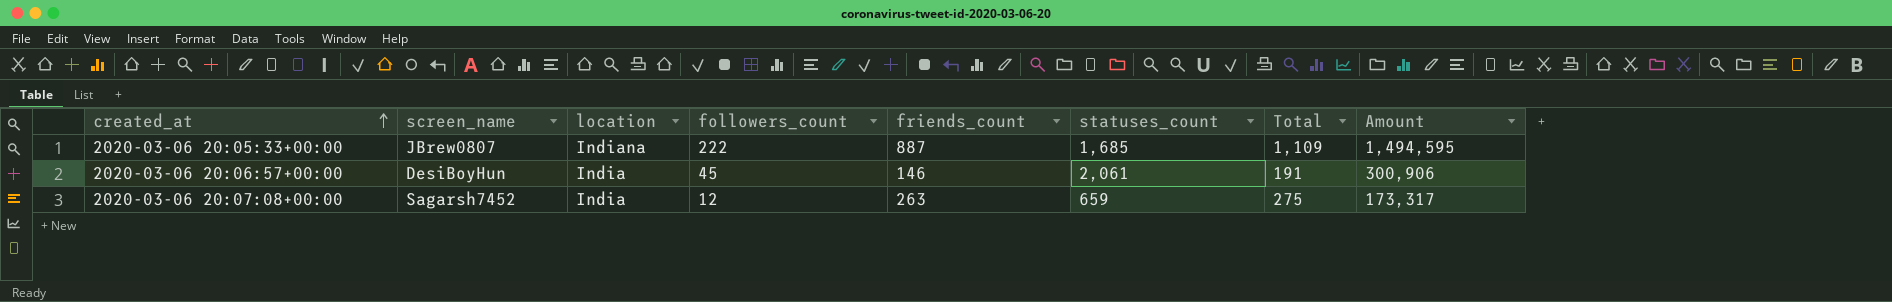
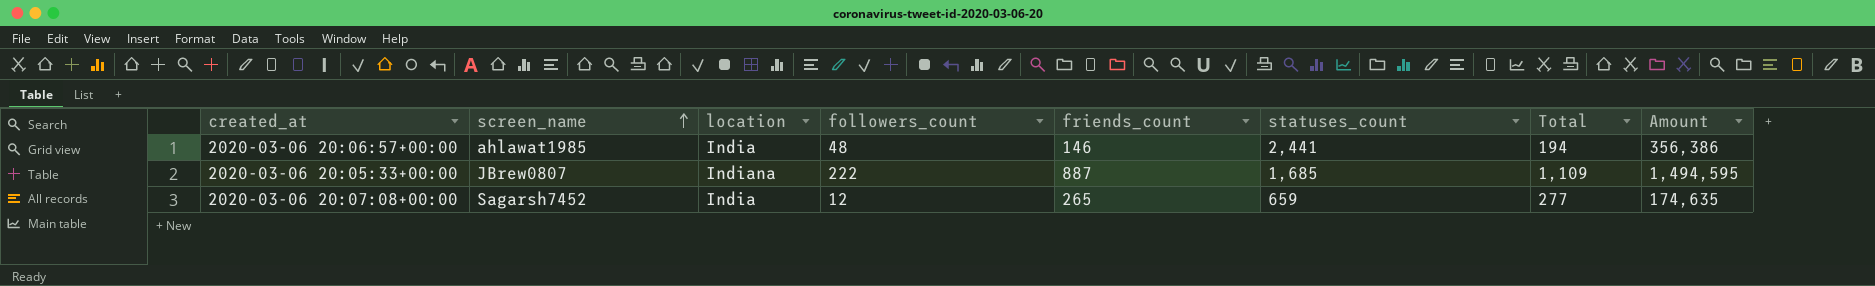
row order: created_at ascending -> screen_name ascending
2020-03-06 20:06:57+00:00 | screen_name: DesiBoyHun -> ahlawat1985
2020-03-06 20:06:57+00:00 | followers_count: 45 -> 48
2020-03-06 20:06:57+00:00 | statuses_count: 2,061 -> 2,441
2020-03-06 20:06:57+00:00 | Total: 191 -> 194
2020-03-06 20:06:57+00:00 | Amount: 300,906 -> 356,386
2020-03-06 20:07:08+00:00 | friends_count: 263 -> 265
2020-03-06 20:07:08+00:00 | Total: 275 -> 277
2020-03-06 20:07:08+00:00 | Amount: 173,317 -> 174,635

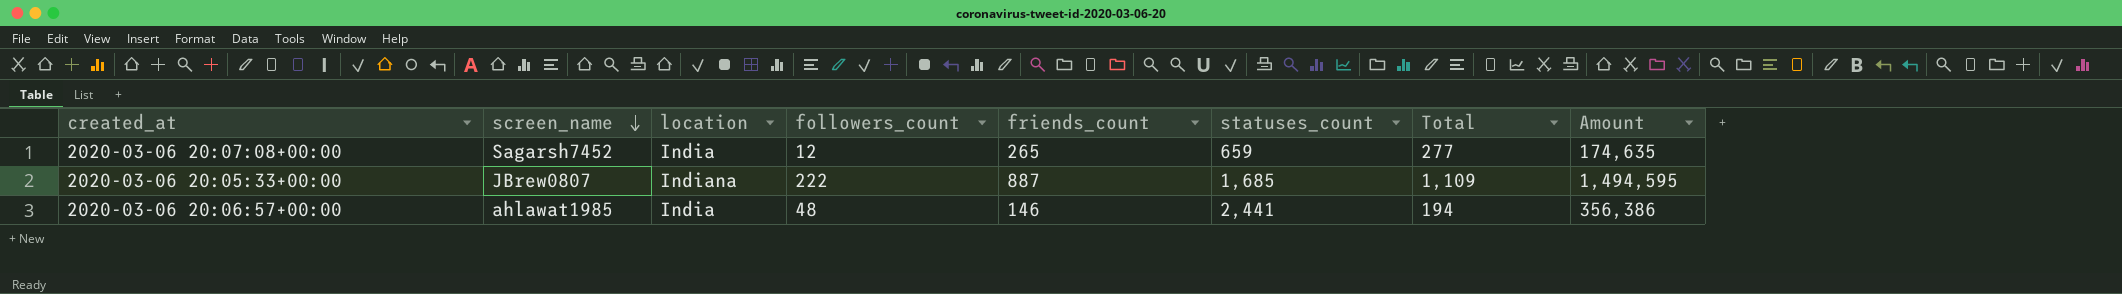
row order: screen_name ascending -> screen_name descending

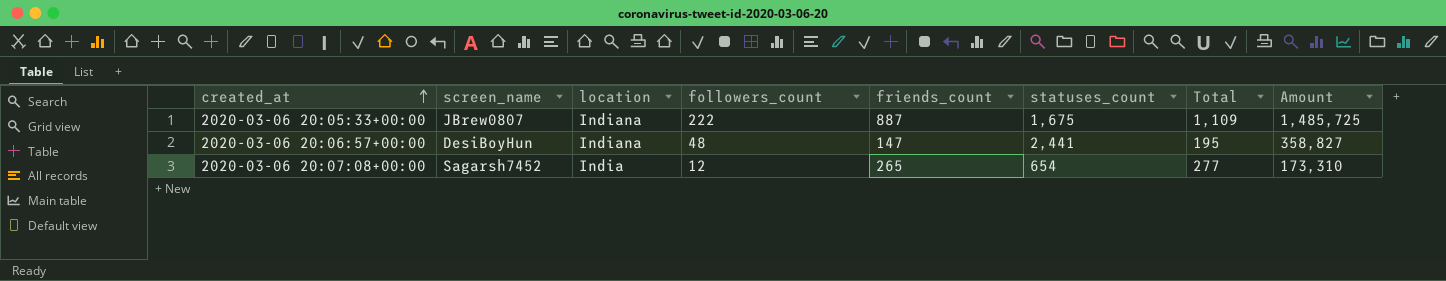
row order: screen_name descending -> created_at ascending
2020-03-06 20:05:33+00:00 | statuses_count: 1,685 -> 1,675
2020-03-06 20:05:33+00:00 | Amount: 1,494,595 -> 1,485,725
2020-03-06 20:06:57+00:00 | screen_name: ahlawat1985 -> DesiBoyHun
2020-03-06 20:06:57+00:00 | location: India -> Indiana
2020-03-06 20:06:57+00:00 | friends_count: 146 -> 147
2020-03-06 20:06:57+00:00 | Total: 194 -> 195
2020-03-06 20:06:57+00:00 | Amount: 356,386 -> 358,827
2020-03-06 20:07:08+00:00 | statuses_count: 659 -> 654
2020-03-06 20:07:08+00:00 | Amount: 174,635 -> 173,310

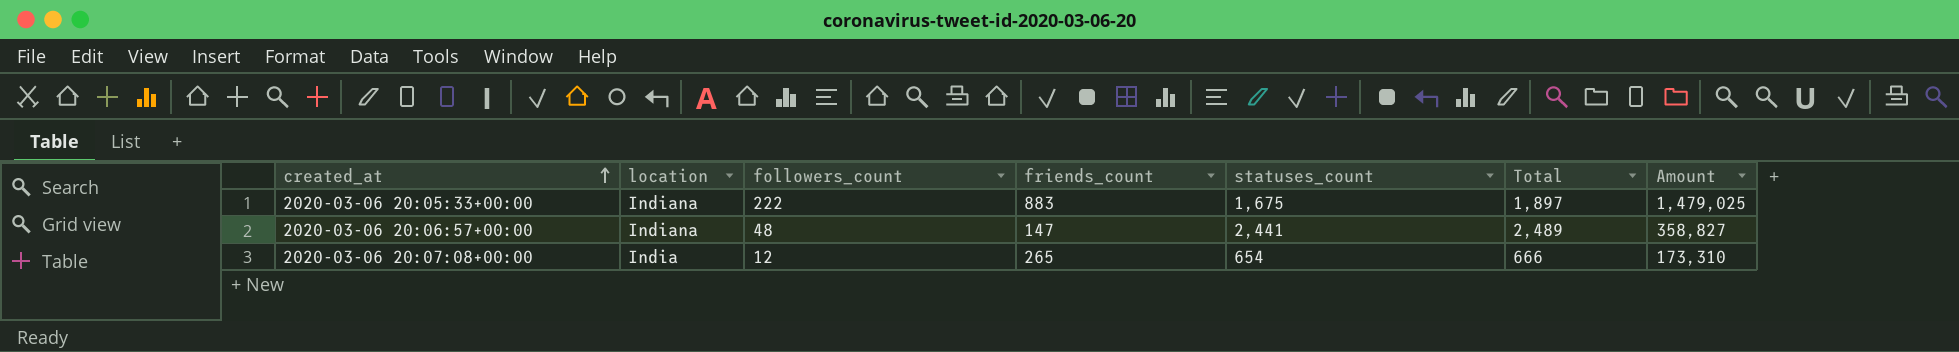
column screen_name | position: 2 -> none
column Total | formula: [followers_count] + [friends_count] -> [followers_count] + [statuses_count]
2020-03-06 20:05:33+00:00 | friends_count: 887 -> 883
2020-03-06 20:05:33+00:00 | Amount: 1,485,725 -> 1,479,025

